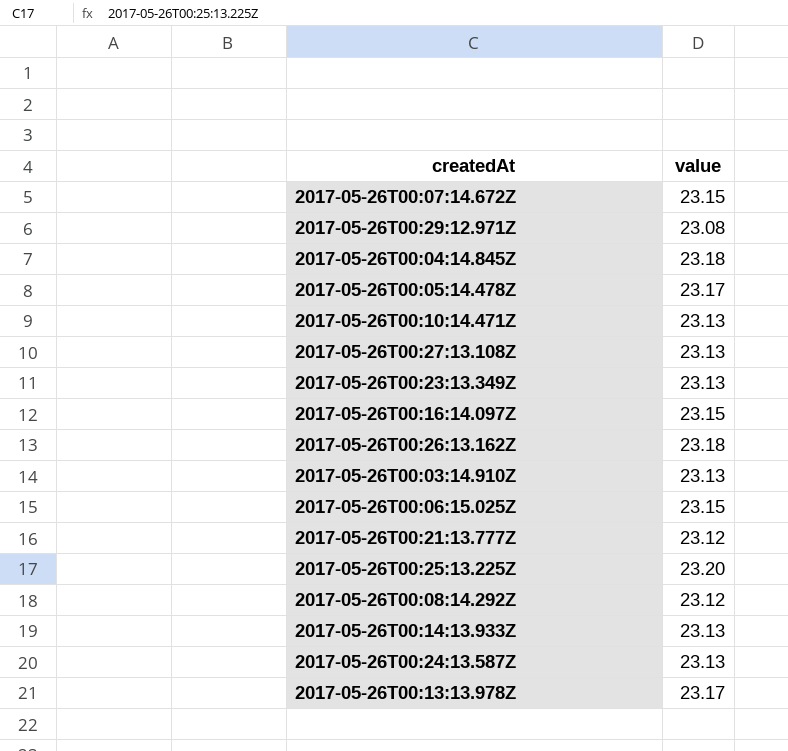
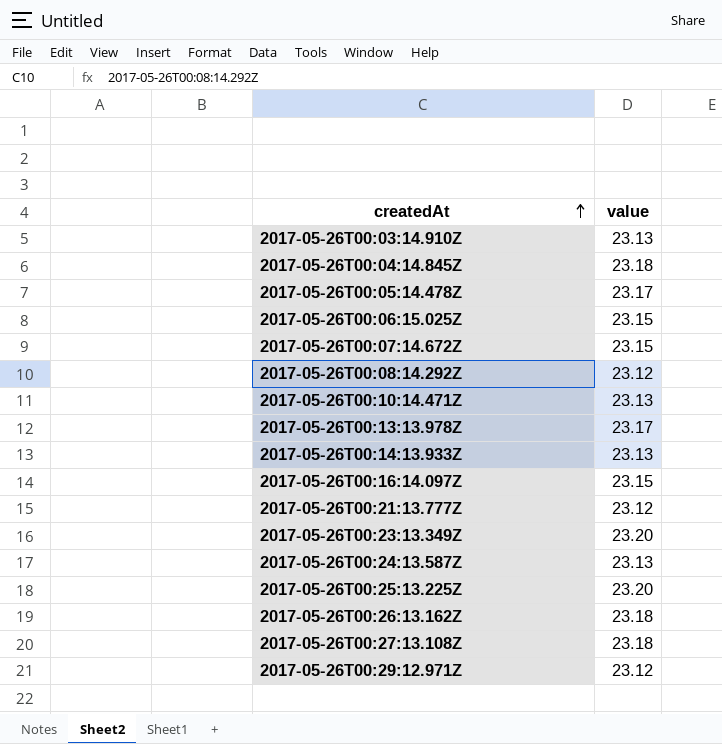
row order: none -> createdAt ascending
2017-05-26T00:23:13.349Z | value: 23.13 -> 23.20
2017-05-26T00:27:13.108Z | value: 23.13 -> 23.18
2017-05-26T00:29:12.971Z | value: 23.08 -> 23.12

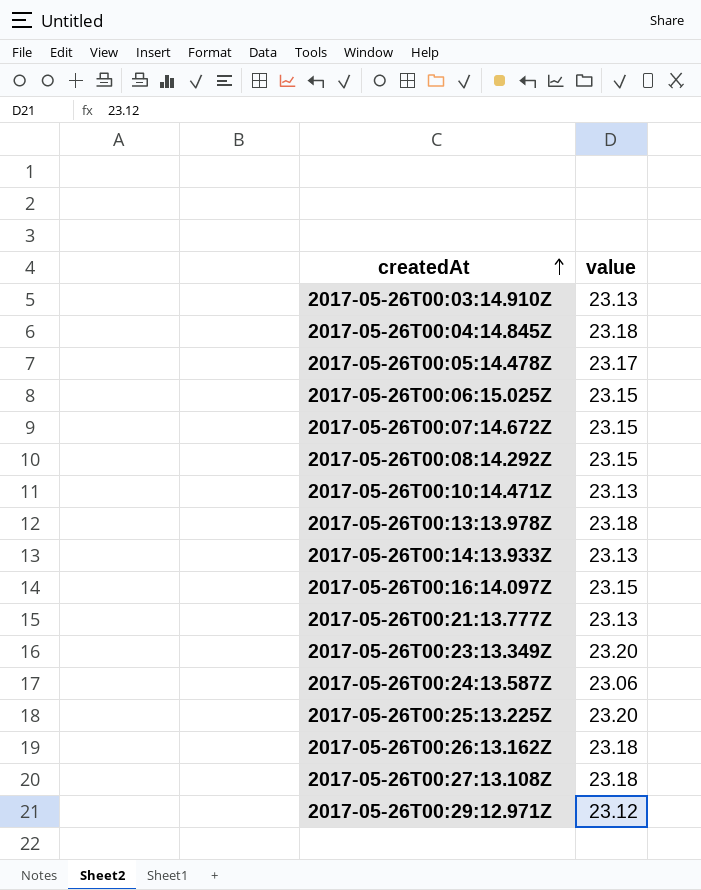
2017-05-26T00:08:14.292Z | value: 23.12 -> 23.15
2017-05-26T00:13:13.978Z | value: 23.17 -> 23.18
2017-05-26T00:21:13.777Z | value: 23.12 -> 23.13
2017-05-26T00:24:13.587Z | value: 23.13 -> 23.06

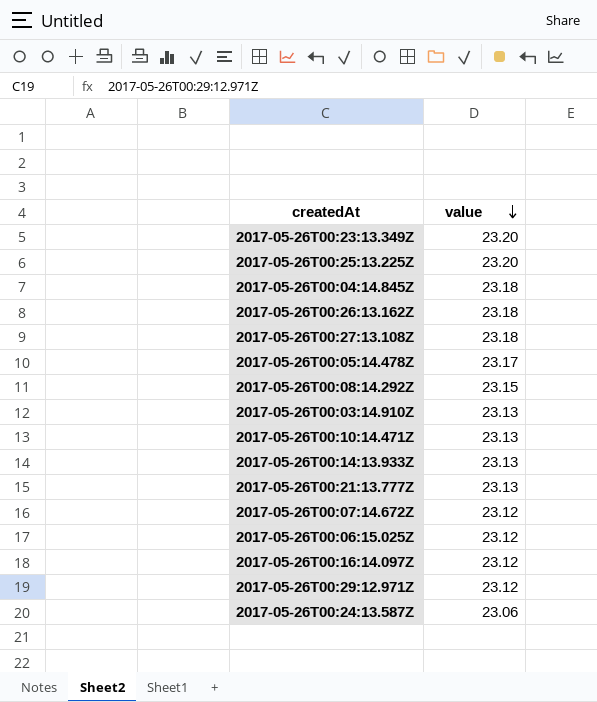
row order: createdAt ascending -> value descending
row 2017-05-26T00:13:13.978Z: 23.18 -> none
2017-05-26T00:07:14.672Z | value: 23.15 -> 23.12
2017-05-26T00:06:15.025Z | value: 23.15 -> 23.12
2017-05-26T00:16:14.097Z | value: 23.15 -> 23.12

